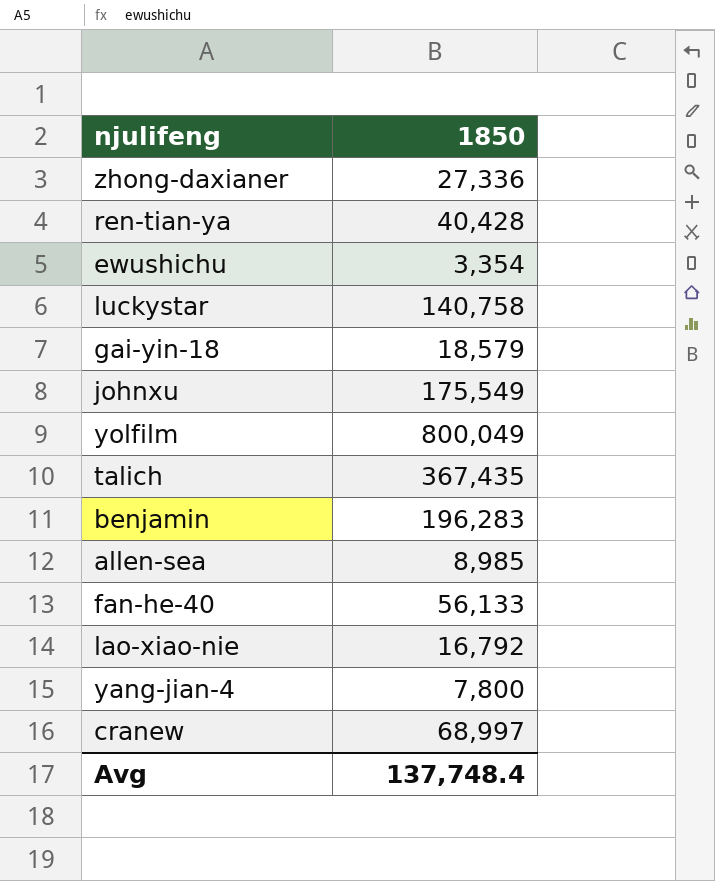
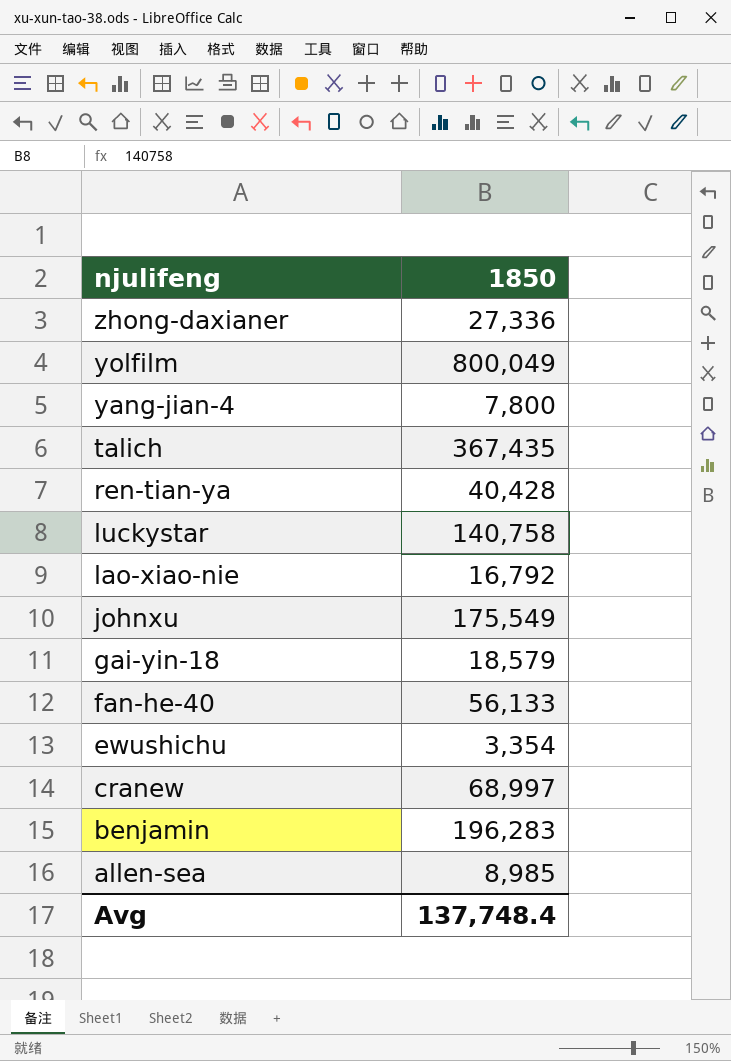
row order: none -> njulifeng descending

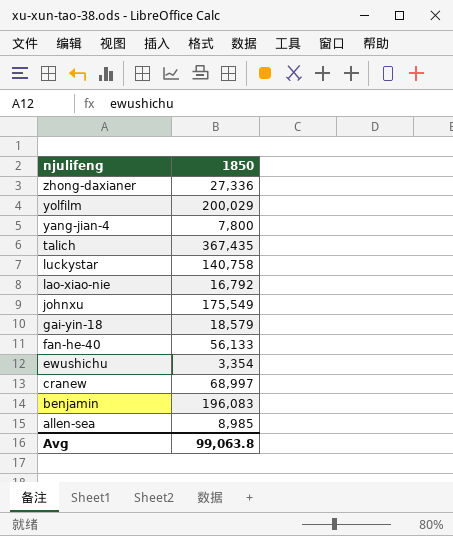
row ren-tian-ya: 40,428 -> none
yolfilm | 1850: 800,049 -> 200,029
benjamin | 1850: 196,283 -> 196,083
Avg | 1850: 137,748.4 -> 99,063.8

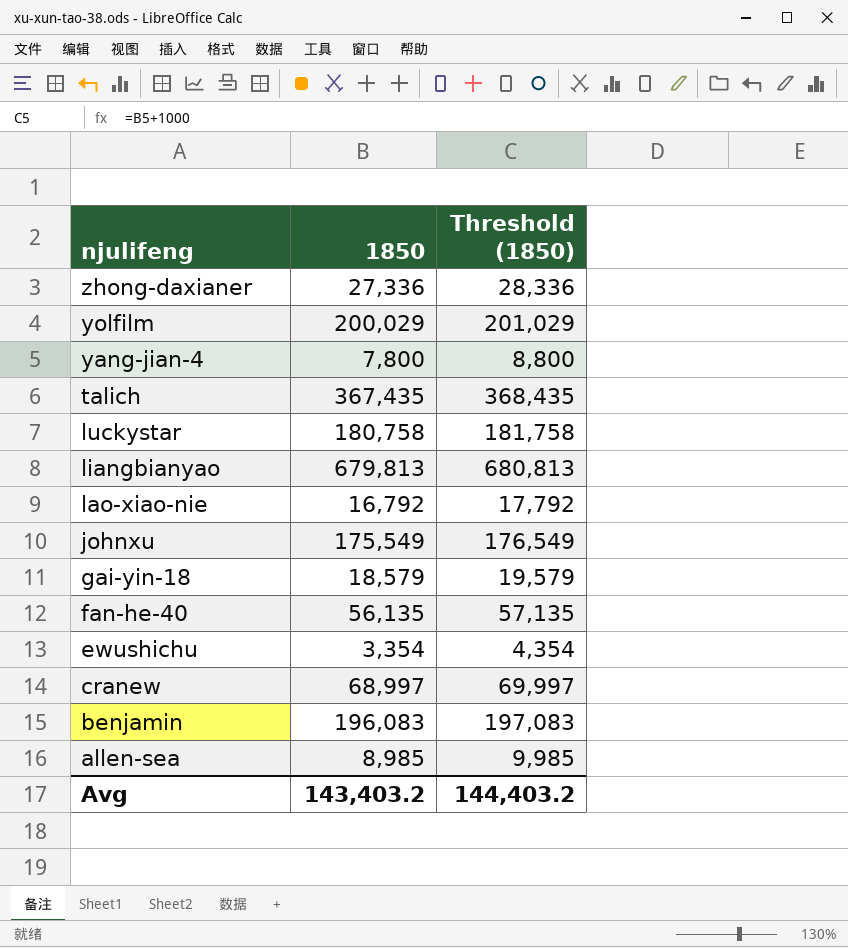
column Threshold (1850) | formula: none -> [1850] + 1000
luckystar | 1850: 140,758 -> 180,758
row liangbianyao: none -> 679,813 | 680,813
fan-he-40 | 1850: 56,133 -> 56,135
Avg | 1850: 99,063.8 -> 143,403.2

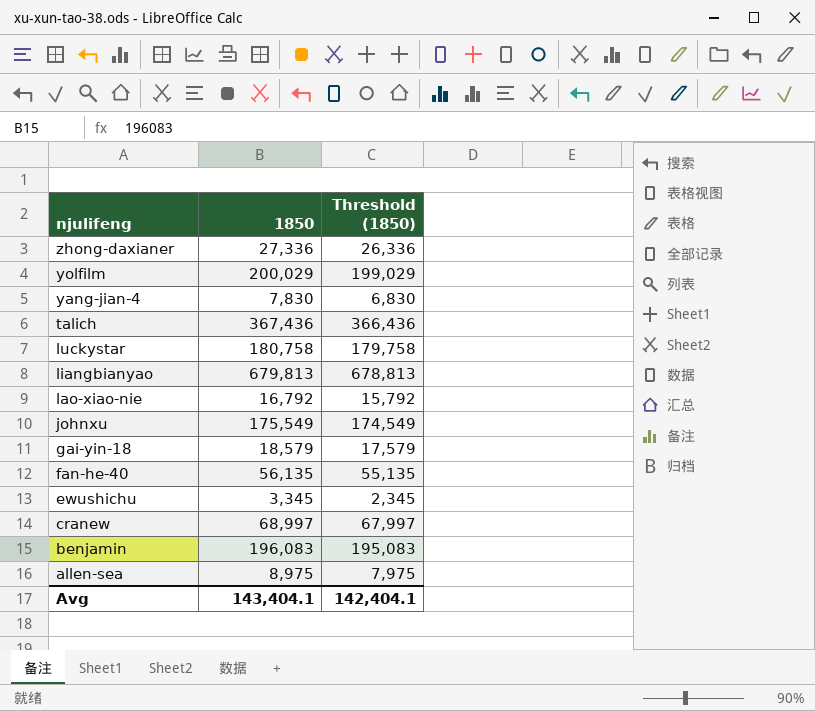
column Threshold (1850) | formula: [1850] + 1000 -> [1850] - 1000
yang-jian-4 | 1850: 7,800 -> 7,830
talich | 1850: 367,435 -> 367,436
ewushichu | 1850: 3,354 -> 3,345
allen-sea | 1850: 8,985 -> 8,975
Avg | 1850: 143,403.2 -> 143,404.1
Avg | Threshold (1850): 144,403.2 -> 142,404.1

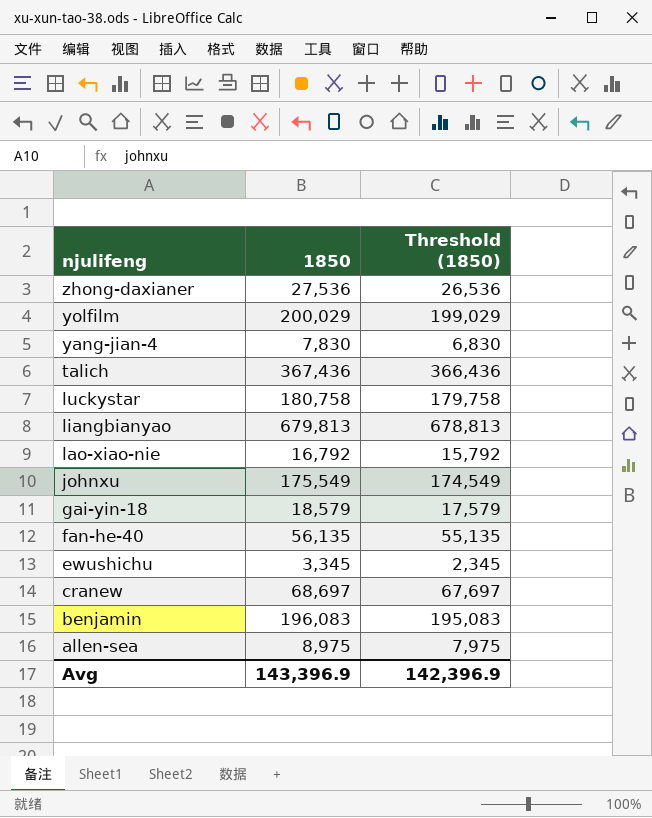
zhong-daxianer | 1850: 27,336 -> 27,536
zhong-daxianer | Threshold (1850): 26,336 -> 26,536
cranew | 1850: 68,997 -> 68,697
cranew | Threshold (1850): 67,997 -> 67,697
Avg | 1850: 143,404.1 -> 143,396.9
Avg | Threshold (1850): 142,404.1 -> 142,396.9

